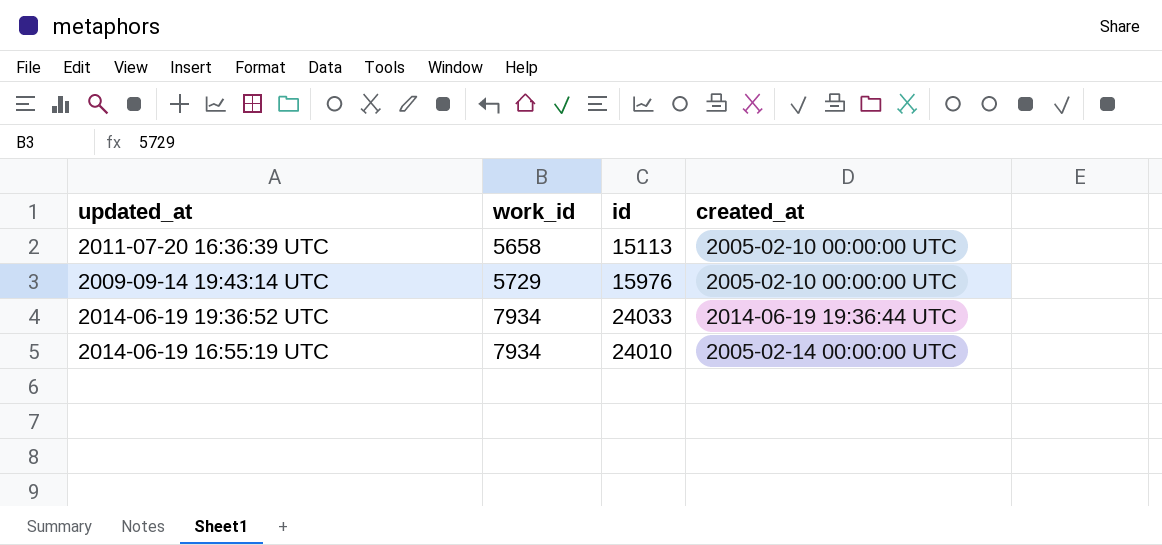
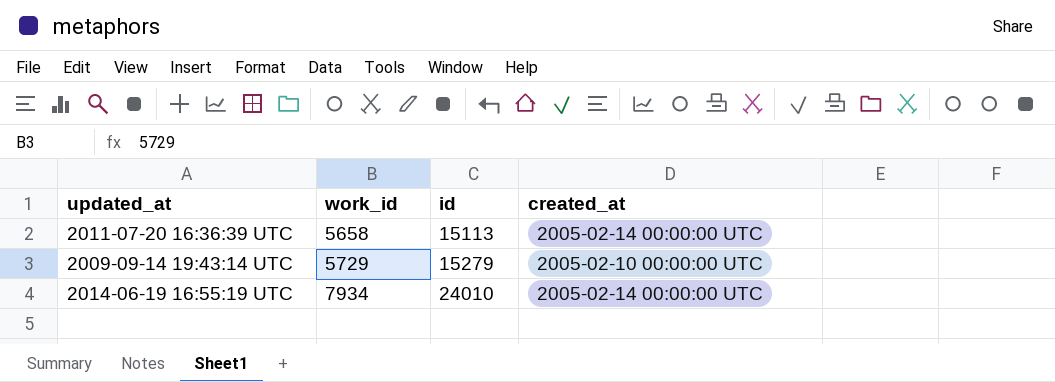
row 2014-06-19 19:36:52 UTC: 7934 | 24033 | 2014-06-19 19:36:44 UTC -> none
2011-07-20 16:36:39 UTC | created_at: 2005-02-10 00:00:00 UTC -> 2005-02-14 00:00:00 UTC
2009-09-14 19:43:14 UTC | id: 15976 -> 15279

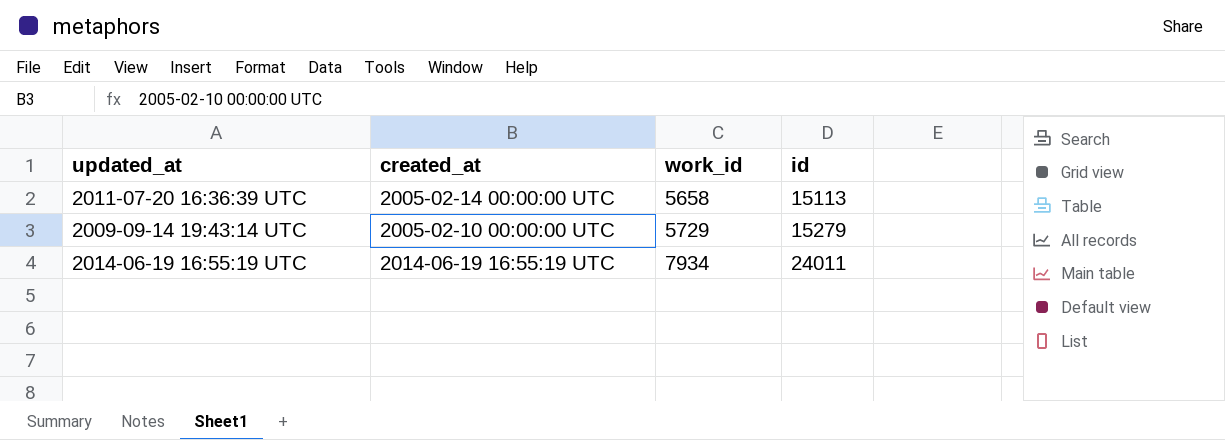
column created_at | position: 4 -> 2
2014-06-19 16:55:19 UTC | created_at: 2005-02-14 00:00:00 UTC -> 2014-06-19 16:55:19 UTC
2014-06-19 16:55:19 UTC | id: 24010 -> 24011

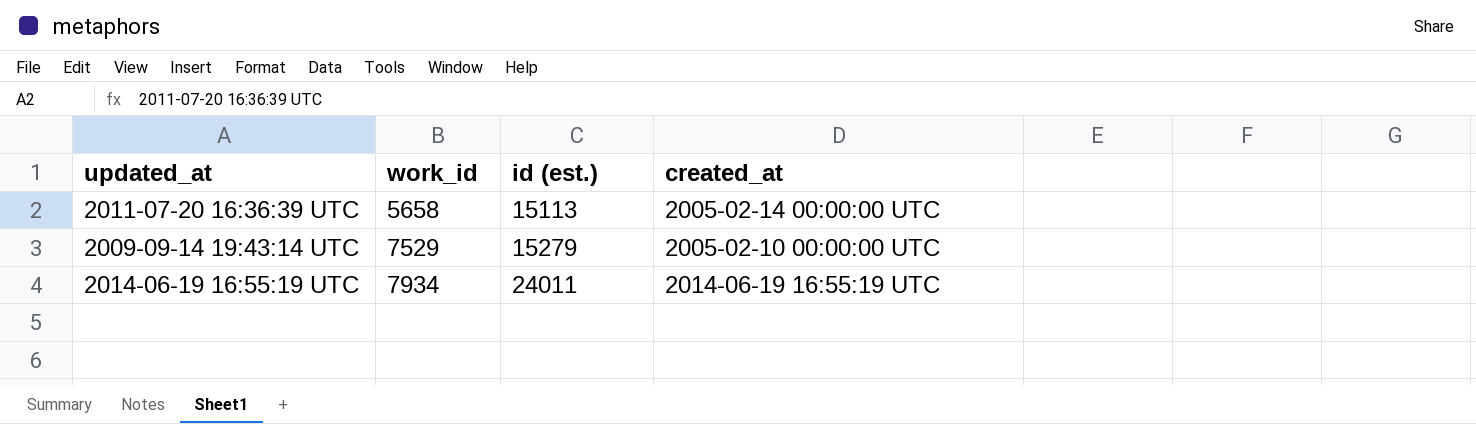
column name: id -> id (est.)
column created_at | position: 2 -> 4
2009-09-14 19:43:14 UTC | work_id: 5729 -> 7529

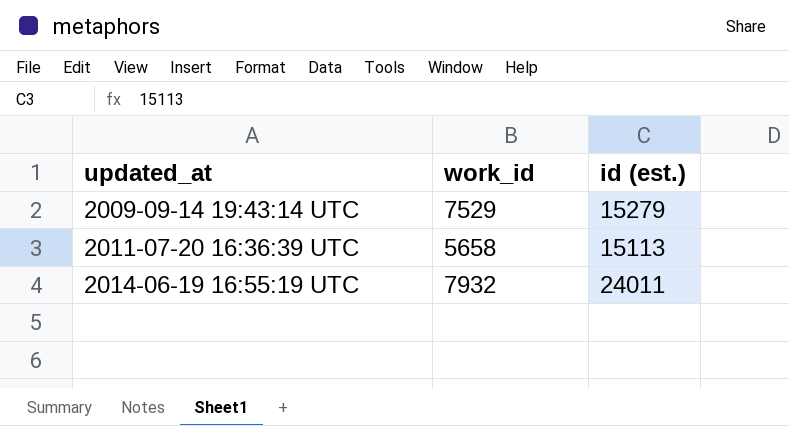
row order: work_id ascending -> updated_at ascending
column created_at | position: 4 -> none
2014-06-19 16:55:19 UTC | work_id: 7934 -> 7932

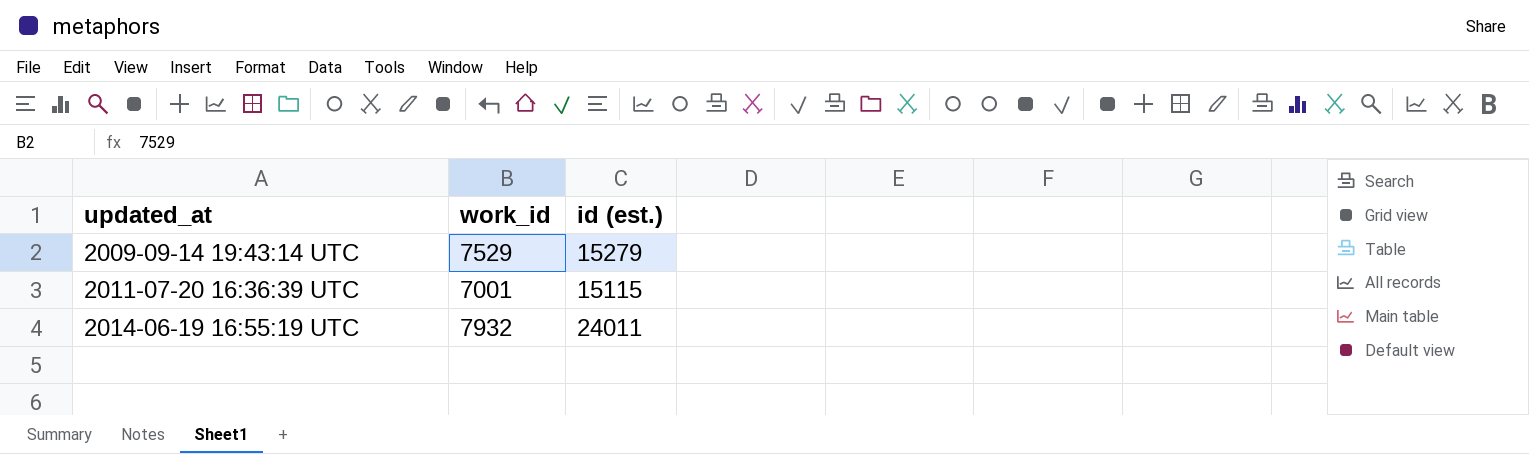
2011-07-20 16:36:39 UTC | work_id: 5658 -> 7001
2011-07-20 16:36:39 UTC | id (est.): 15113 -> 15115

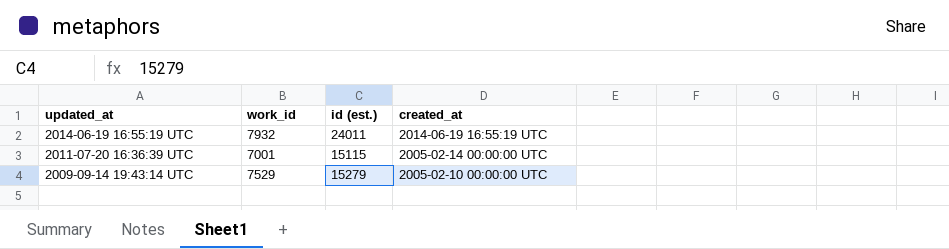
row order: updated_at ascending -> updated_at descending
column created_at | position: none -> 4

